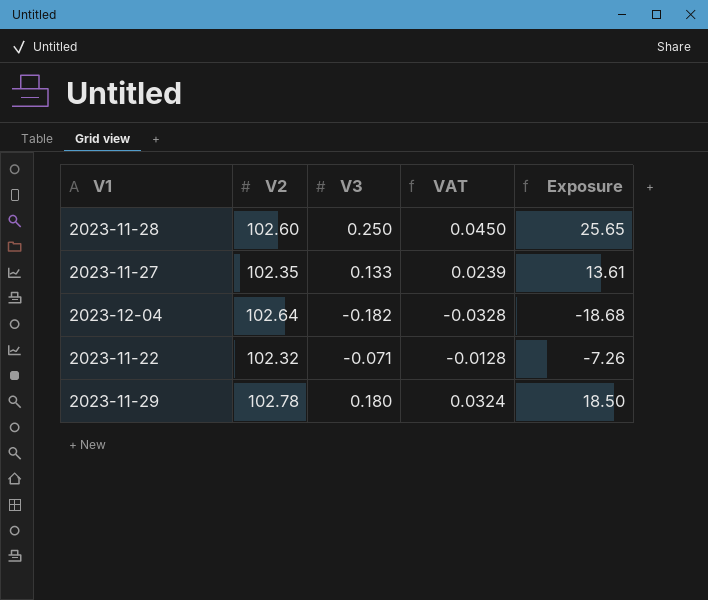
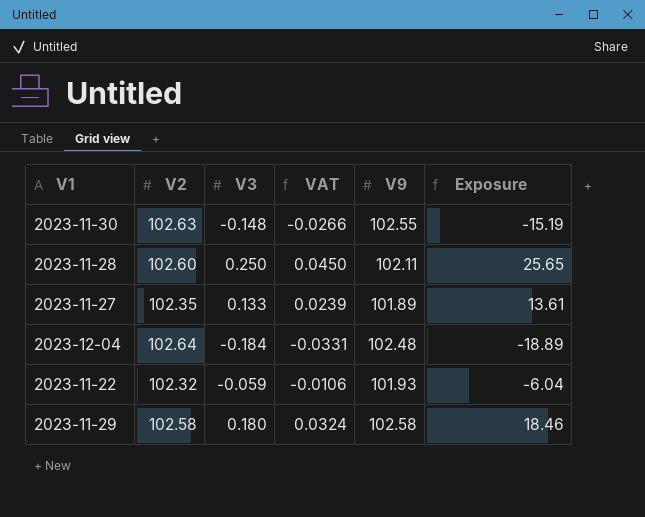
column V9 | position: none -> 5
row 2023-11-30: none -> 102.63 | -0.148 | -0.0266 | 102.55 | -15.19
2023-12-04 | V3: -0.182 -> -0.184
2023-12-04 | VAT: -0.0328 -> -0.0331
2023-12-04 | Exposure: -18.68 -> -18.89
2023-11-22 | V3: -0.071 -> -0.059
2023-11-22 | VAT: -0.0128 -> -0.0106
2023-11-22 | Exposure: -7.26 -> -6.04
2023-11-29 | V2: 102.78 -> 102.58
2023-11-29 | Exposure: 18.50 -> 18.46

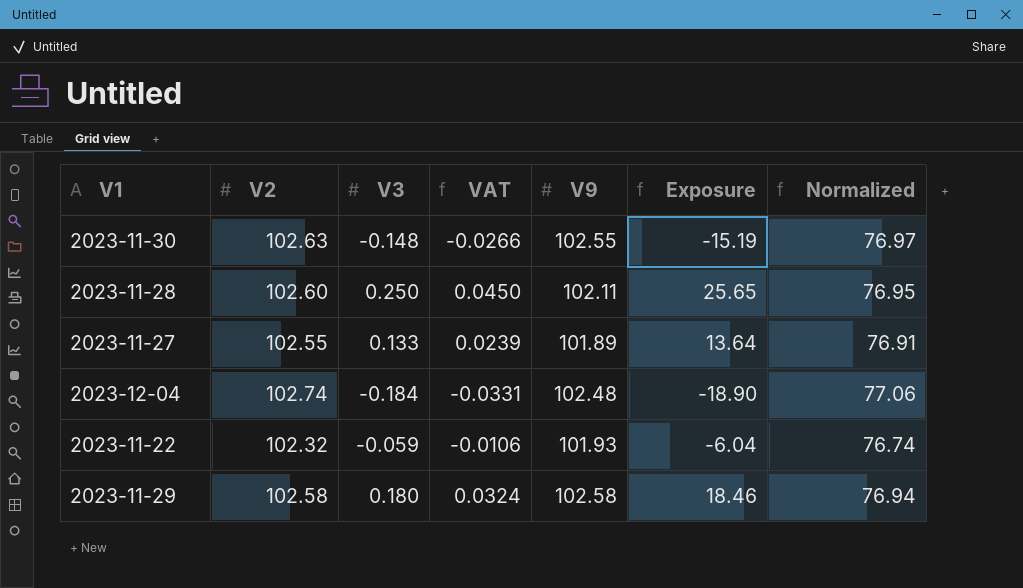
column Normalized | formula: none -> [V2] * 0.75
2023-11-27 | V2: 102.35 -> 102.55
2023-11-27 | Exposure: 13.61 -> 13.64
2023-12-04 | V2: 102.64 -> 102.74
2023-12-04 | Exposure: -18.89 -> -18.90

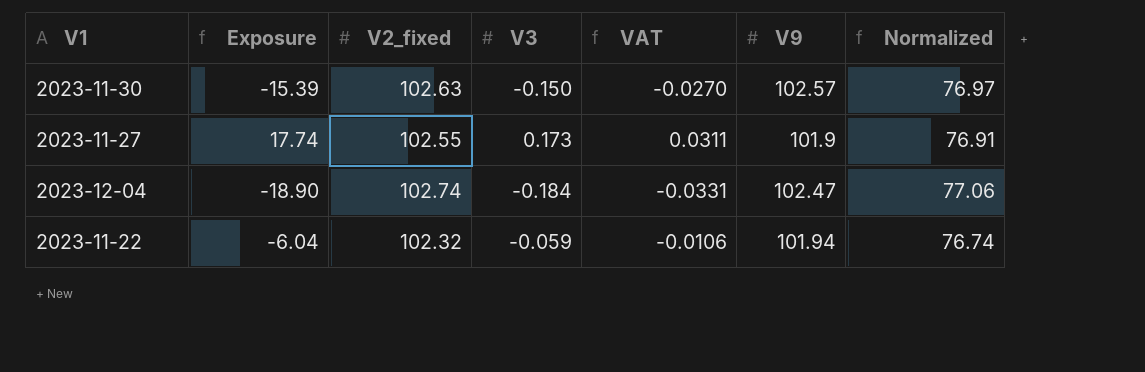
column Exposure | position: 6 -> 2
column name: V2 -> V2_fixed
row 2023-11-28: 102.60 | 0.250 | 0.0450 | 102.11 | 25.65 | 76.95 -> none
row 2023-11-29: 102.58 | 0.180 | 0.0324 | 102.58 | 18.46 | 76.94 -> none
2023-11-30 | Exposure: -15.19 -> -15.39
2023-11-30 | V3: -0.148 -> -0.150
2023-11-30 | VAT: -0.0266 -> -0.0270
2023-11-30 | V9: 102.55 -> 102.57
2023-11-27 | Exposure: 13.64 -> 17.74
2023-11-27 | V3: 0.133 -> 0.173
2023-11-27 | VAT: 0.0239 -> 0.0311
2023-11-27 | V9: 101.89 -> 101.9
2023-12-04 | V9: 102.48 -> 102.47
2023-11-22 | V9: 101.93 -> 101.94

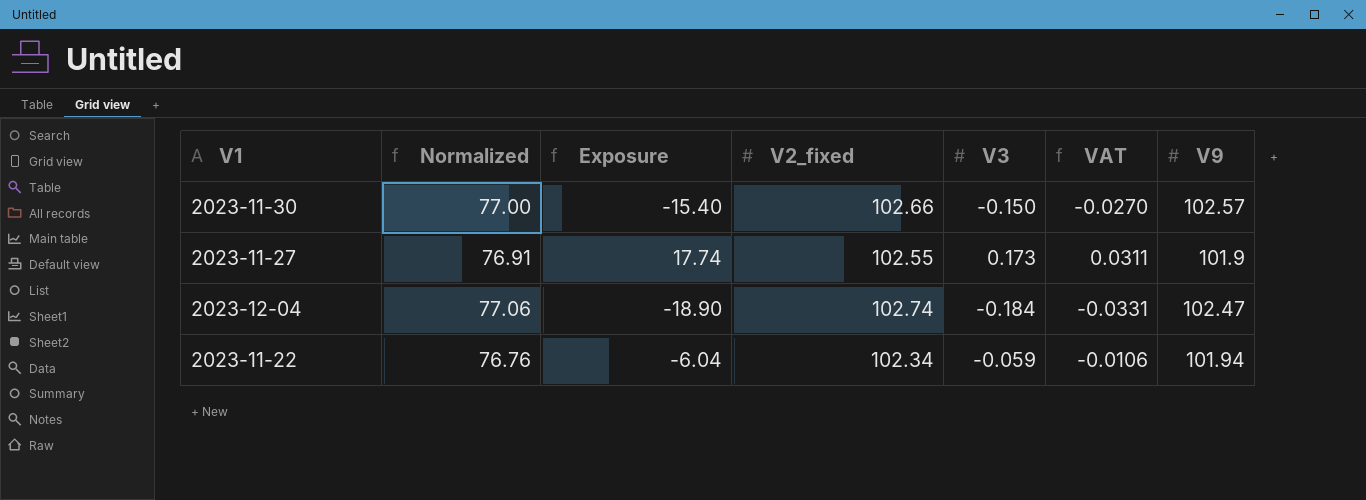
column Normalized | position: 7 -> 2
2023-11-30 | Normalized: 76.97 -> 77.00
2023-11-30 | Exposure: -15.39 -> -15.40
2023-11-30 | V2_fixed: 102.63 -> 102.66
2023-11-22 | Normalized: 76.74 -> 76.76
2023-11-22 | V2_fixed: 102.32 -> 102.34

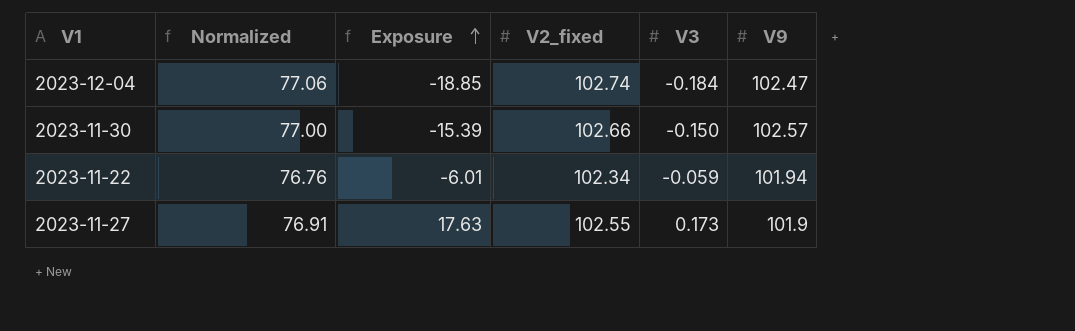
row order: none -> Exposure ascending
column VAT | formula: [V3] * 0.18 -> none
column Exposure | formula: [V2_fixed] * [V3] -> [V3] * [V9]

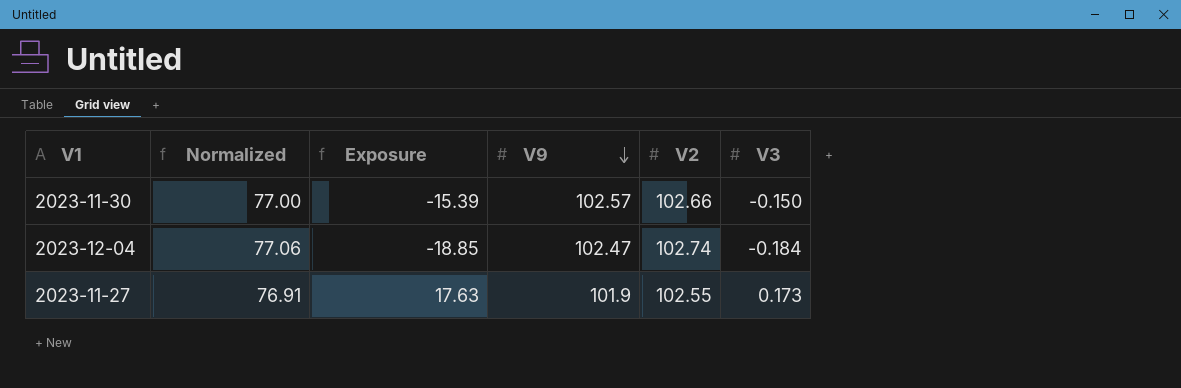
row order: Exposure ascending -> V9 descending
column V9 | position: 6 -> 4
column name: V2_fixed -> V2
row 2023-11-22: 76.76 | -6.01 | 102.34 | -0.059 | 101.94 -> none

